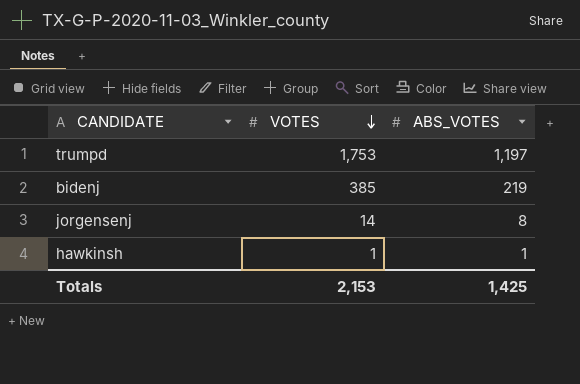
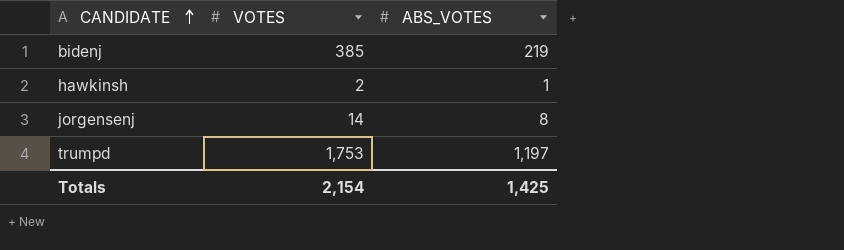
row order: VOTES descending -> CANDIDATE ascending
hawkinsh | VOTES: 1 -> 2
Totals | VOTES: 2,153 -> 2,154

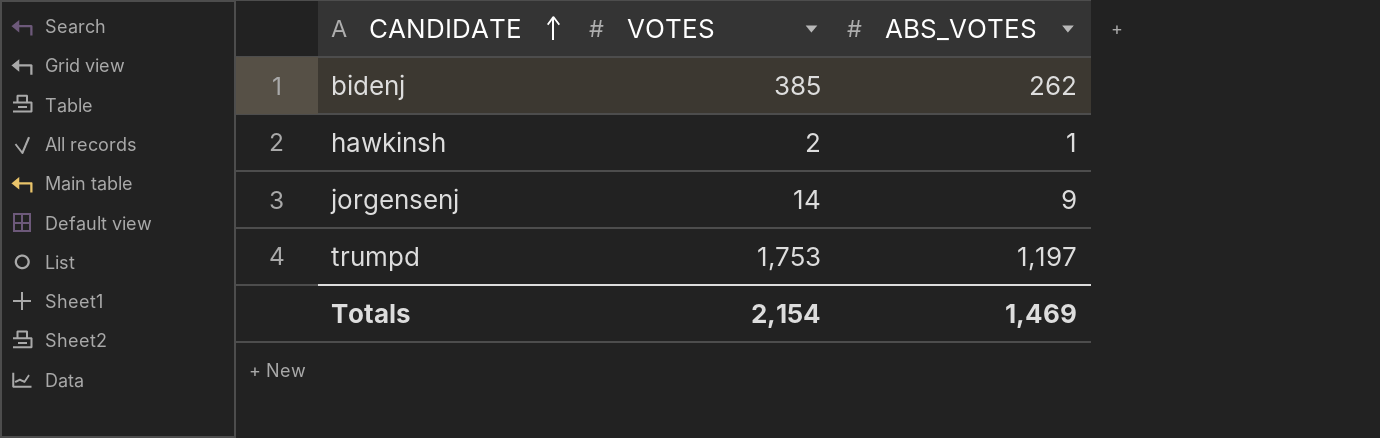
bidenj | ABS_VOTES: 219 -> 262
jorgensenj | ABS_VOTES: 8 -> 9
Totals | ABS_VOTES: 1,425 -> 1,469

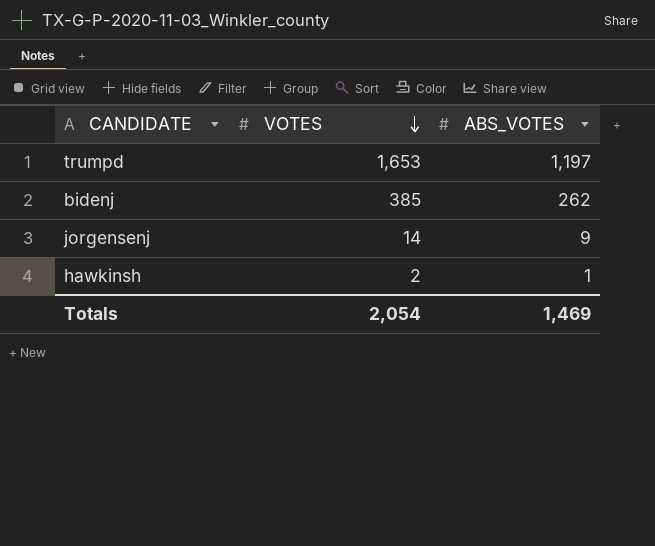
row order: CANDIDATE ascending -> VOTES descending
trumpd | VOTES: 1,753 -> 1,653
Totals | VOTES: 2,154 -> 2,054

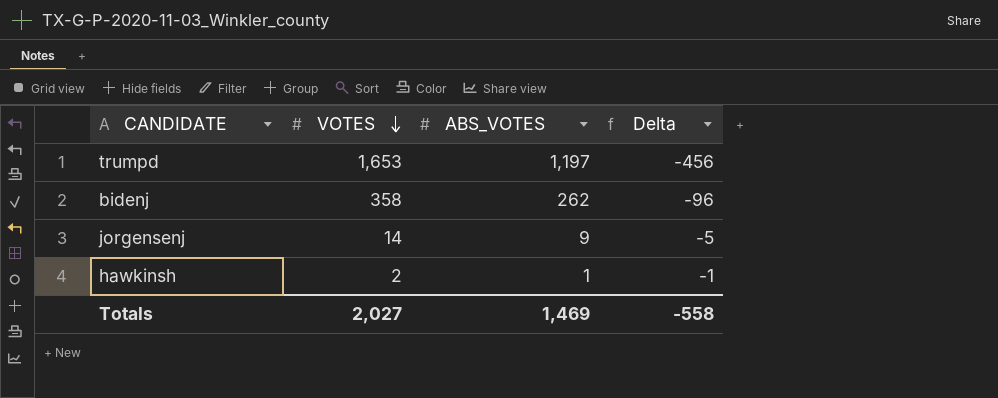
column Delta | formula: none -> [ABS_VOTES] - [VOTES]
bidenj | VOTES: 385 -> 358
Totals | VOTES: 2,054 -> 2,027

